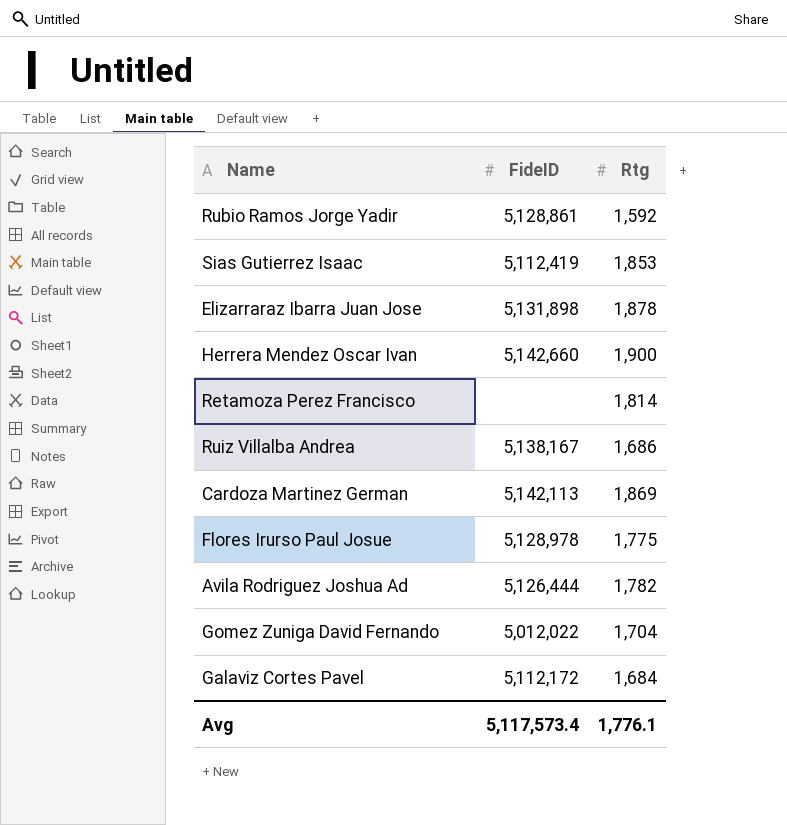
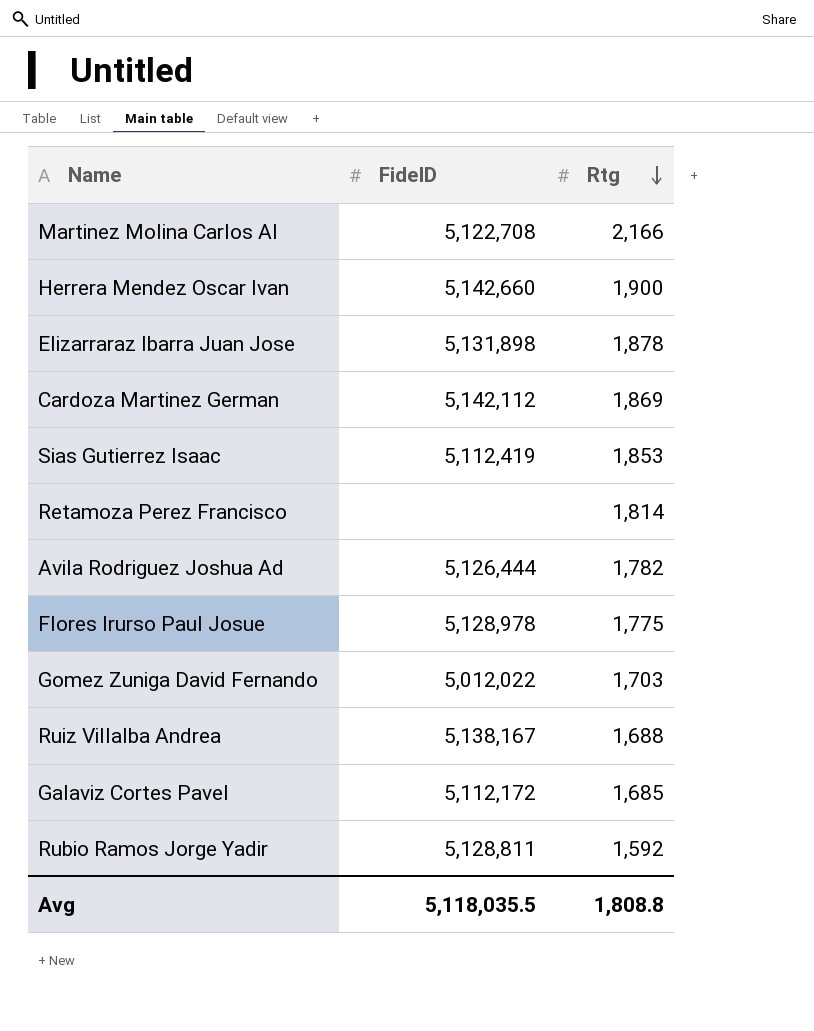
row order: none -> Rtg descending
row Martinez Molina Carlos Al: none -> 5,122,708 | 2,166
Cardoza Martinez German | FideID: 5,142,113 -> 5,142,112
Gomez Zuniga David Fernando | Rtg: 1,704 -> 1,703
Ruiz Villalba Andrea | Rtg: 1,686 -> 1,688
Galaviz Cortes Pavel | Rtg: 1,684 -> 1,685
Rubio Ramos Jorge Yadir | FideID: 5,128,861 -> 5,128,811
Avg | FideID: 5,117,573.4 -> 5,118,035.5
Avg | Rtg: 1,776.1 -> 1,808.8

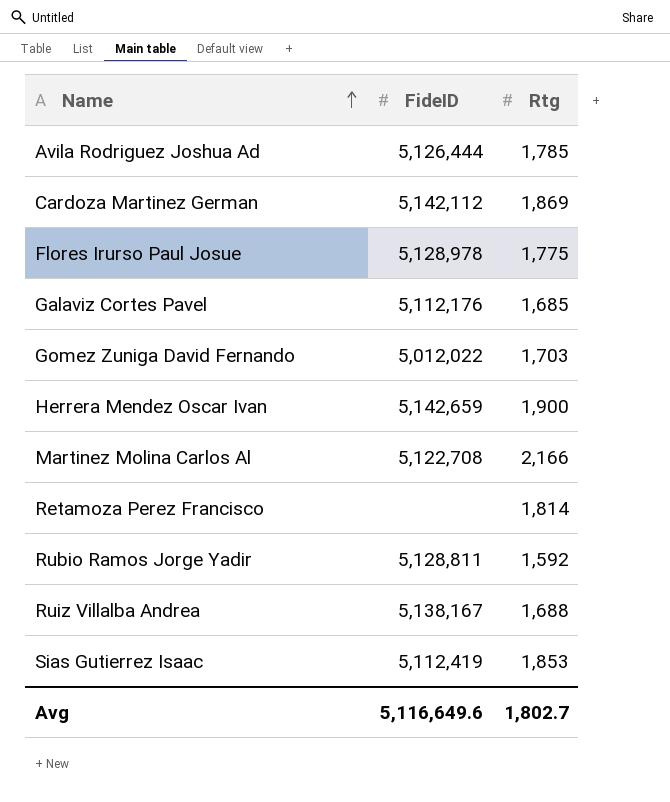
row order: Rtg descending -> Name ascending
row Elizarraraz Ibarra Juan Jose: 5,131,898 | 1,878 -> none
Avila Rodriguez Joshua Ad | Rtg: 1,782 -> 1,785
Galaviz Cortes Pavel | FideID: 5,112,172 -> 5,112,176
Herrera Mendez Oscar Ivan | FideID: 5,142,660 -> 5,142,659
Avg | FideID: 5,118,035.5 -> 5,116,649.6
Avg | Rtg: 1,808.8 -> 1,802.7

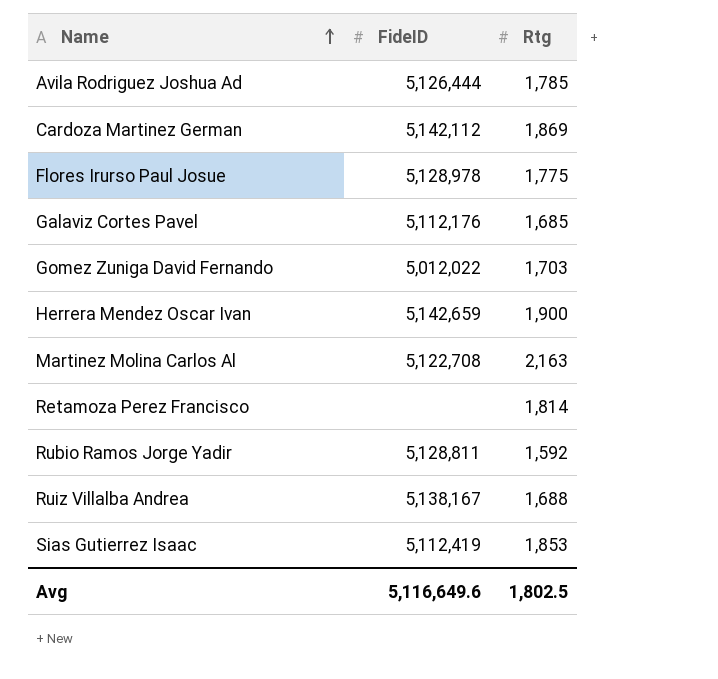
Martinez Molina Carlos Al | Rtg: 2,166 -> 2,163
Avg | Rtg: 1,802.7 -> 1,802.5

